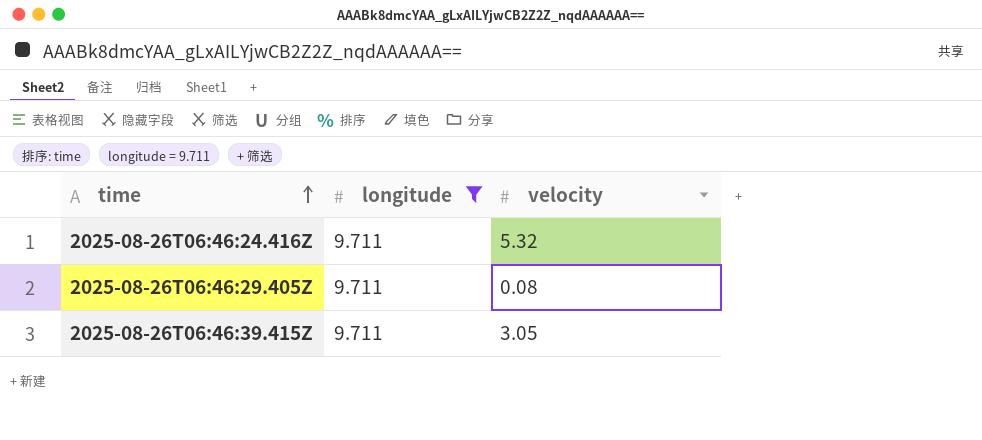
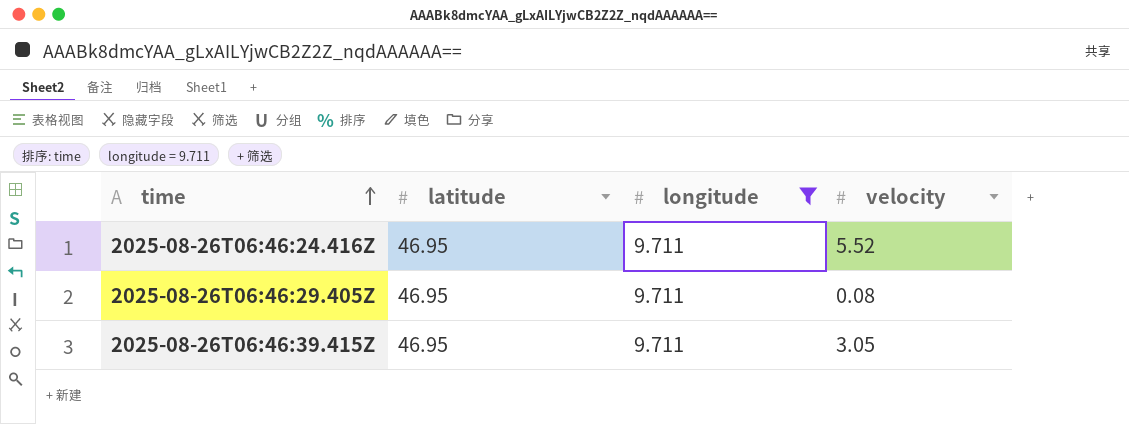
column latitude | position: none -> 2
2025-08-26T06:46:24.416Z | velocity: 5.32 -> 5.52

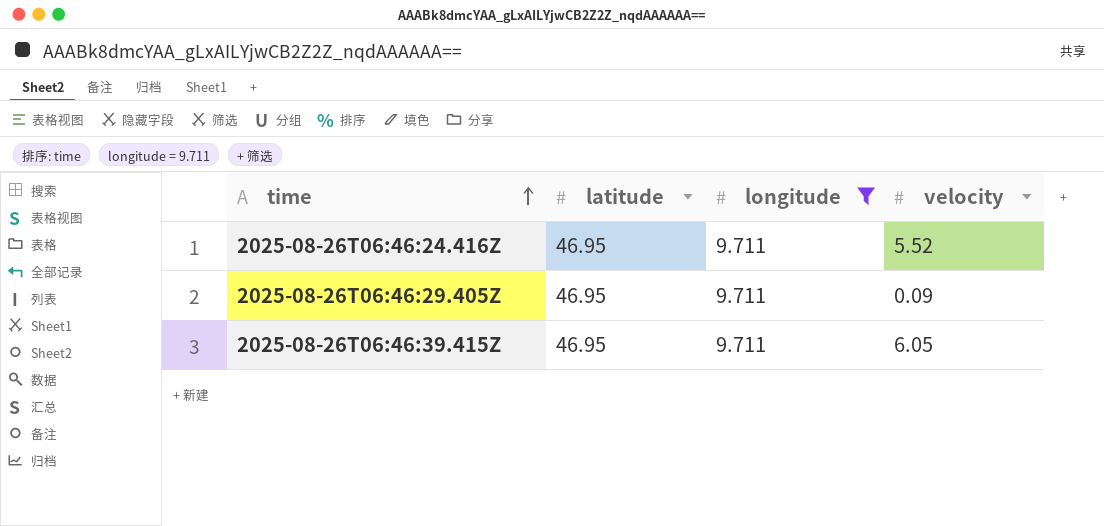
2025-08-26T06:46:29.405Z | velocity: 0.08 -> 0.09
2025-08-26T06:46:39.415Z | velocity: 3.05 -> 6.05

